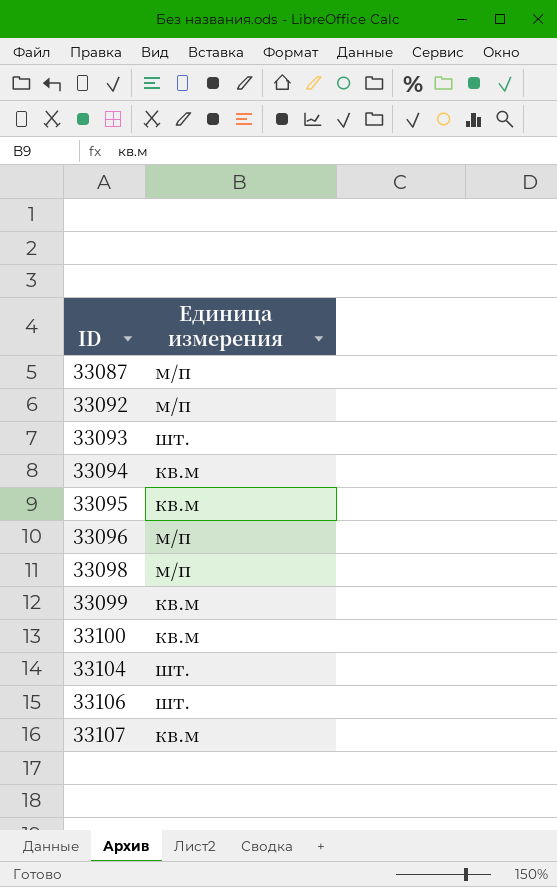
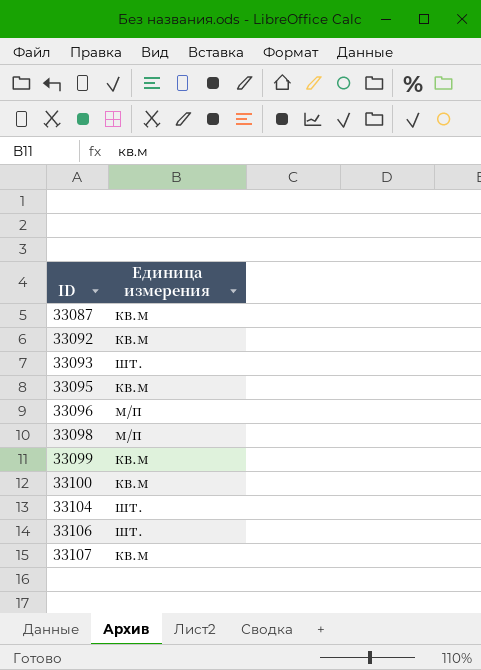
row 33094: кв.м -> none
33087 | Единица измерения: м/п -> кв.м
33092 | Единица измерения: м/п -> кв.м

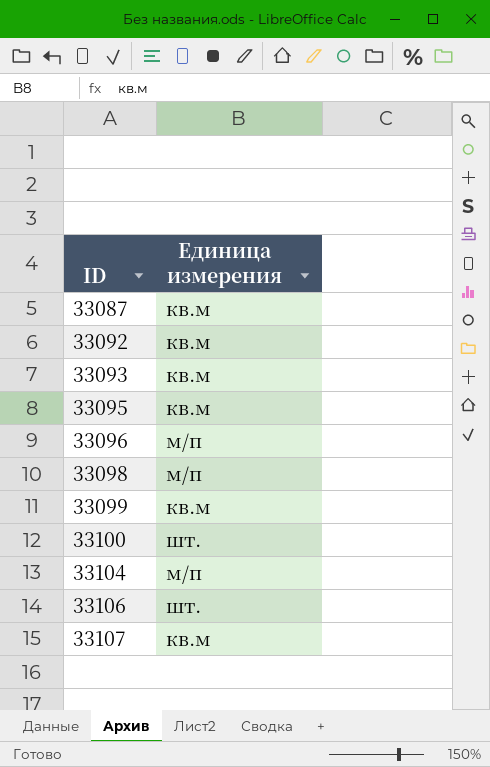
33093 | Единица измерения: шт. -> кв.м
33100 | Единица измерения: кв.м -> шт.
33104 | Единица измерения: шт. -> м/п

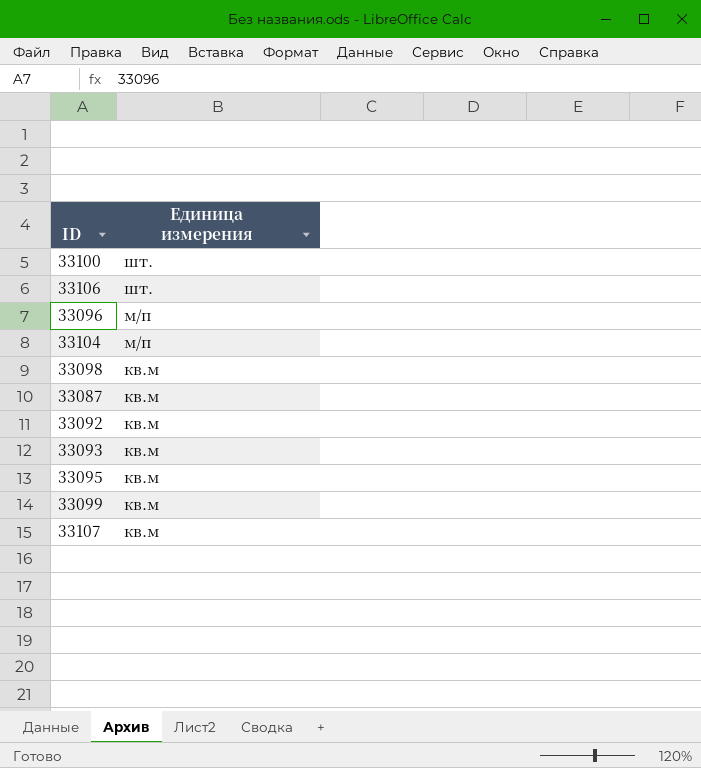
row order: ID ascending -> Единица измерения descending
33098 | Единица измерения: м/п -> кв.м

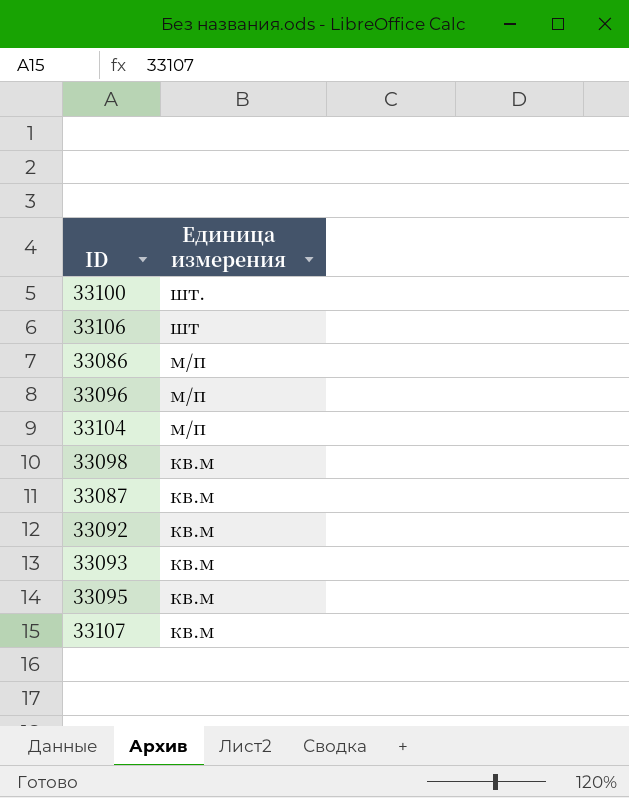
row 33099: кв.м -> none
33106 | Единица измерения: шт. -> шт
row 33086: none -> м/п

